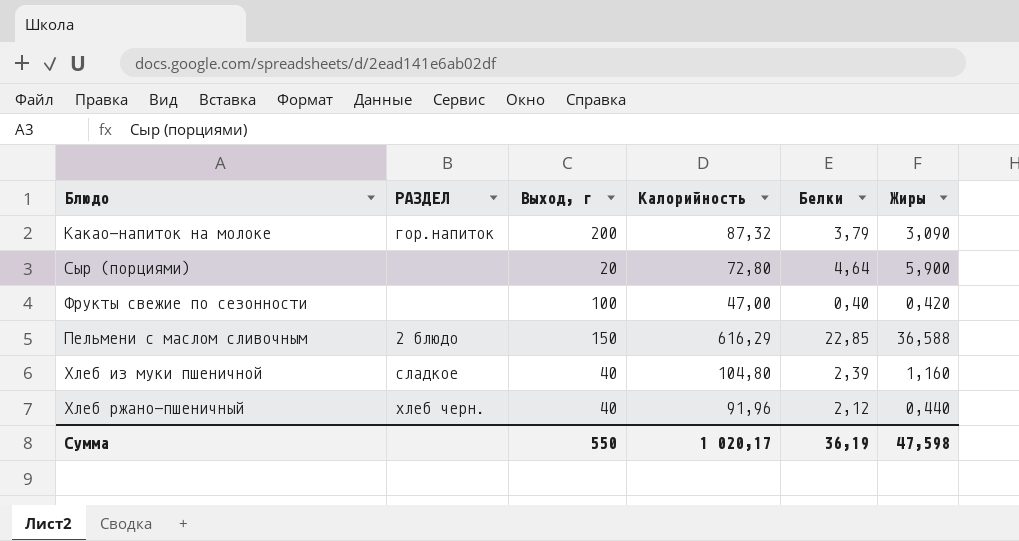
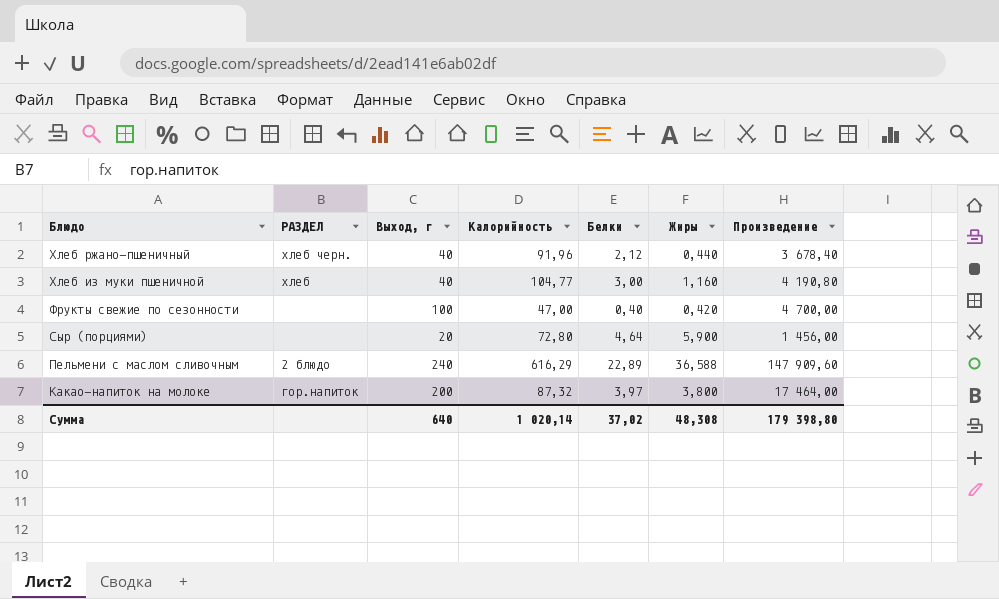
row order: none -> Блюдо descending
column Произведение | formula: none -> [Выход, г] * [Калорийность]
Хлеб из муки пшеничной | РАЗДЕЛ: сладкое -> хлеб
Хлеб из муки пшеничной | Калорийность: 104,80 -> 104,77
Хлеб из муки пшеничной | Белки: 2,39 -> 3,00
Пельмени с маслом сливочным | Выход, г: 150 -> 240
Пельмени с маслом сливочным | Белки: 22,85 -> 22,89
Какао-напиток на молоке | Белки: 3,79 -> 3,97
Какао-напиток на молоке | Жиры: 3,090 -> 3,800
Сумма | Выход, г: 550 -> 640
Сумма | Калорийность: 1 020,17 -> 1 020,14
Сумма | Белки: 36,19 -> 37,02
Сумма | Жиры: 47,598 -> 48,308

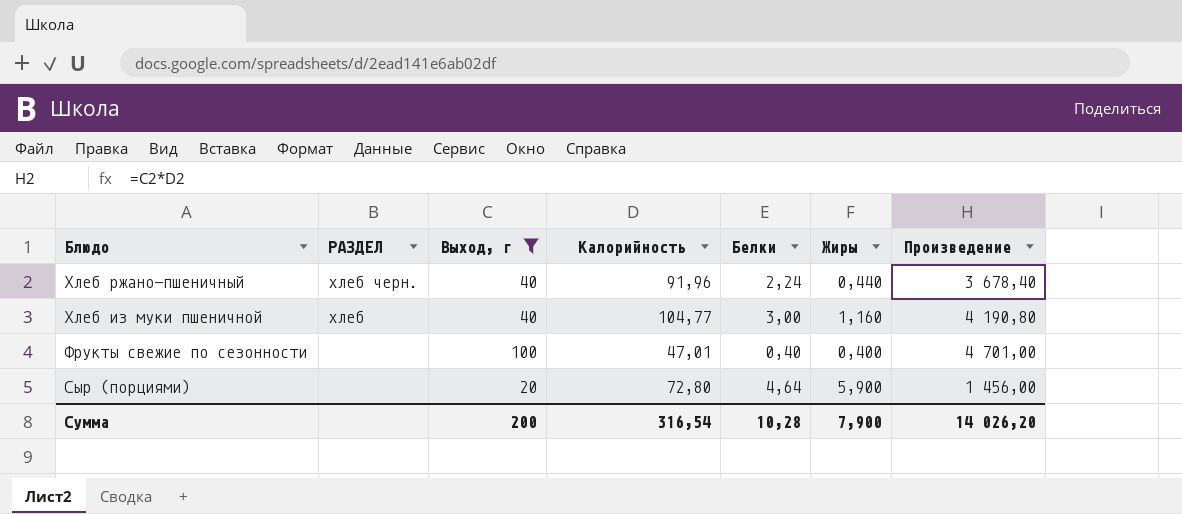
filter: none -> Выход, г <= 100
Хлеб ржано-пшеничный | Белки: 2,12 -> 2,24
Фрукты свежие по сезонности | Калорийность: 47,00 -> 47,01
Фрукты свежие по сезонности | Жиры: 0,420 -> 0,400
Фрукты свежие по сезонности | Произведение: 4 700,00 -> 4 701,00
Сумма | Выход, г: 640 -> 200
Сумма | Калорийность: 1 020,14 -> 316,54
Сумма | Белки: 37,02 -> 10,28
Сумма | Жиры: 48,308 -> 7,900
Сумма | Произведение: 179 398,80 -> 14 026,20

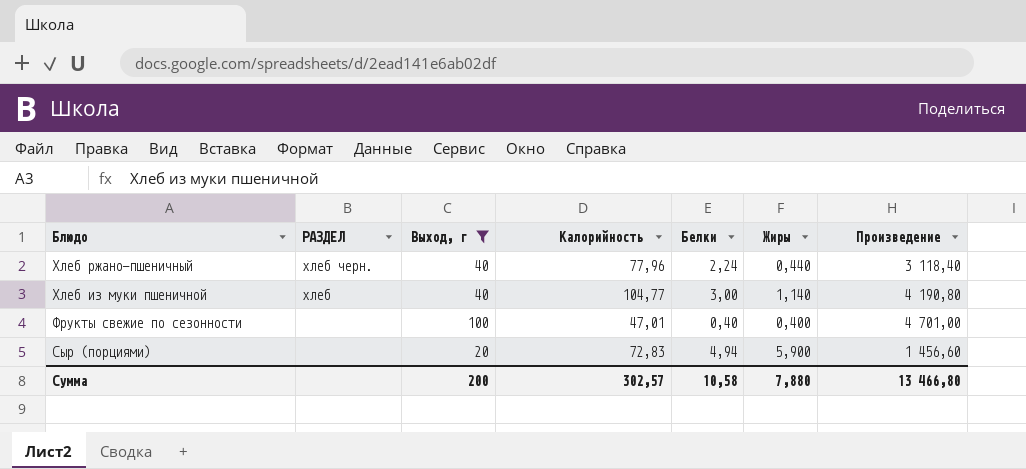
Хлеб ржано-пшеничный | Калорийность: 91,96 -> 77,96
Хлеб ржано-пшеничный | Произведение: 3 678,40 -> 3 118,40
Хлеб из муки пшеничной | Жиры: 1,160 -> 1,140
Сыр (порциями) | Калорийность: 72,80 -> 72,83
Сыр (порциями) | Белки: 4,64 -> 4,94
Сыр (порциями) | Произведение: 1 456,00 -> 1 456,60
Сумма | Калорийность: 316,54 -> 302,57
Сумма | Белки: 10,28 -> 10,58
Сумма | Жиры: 7,900 -> 7,880
Сумма | Произведение: 14 026,20 -> 13 466,80

